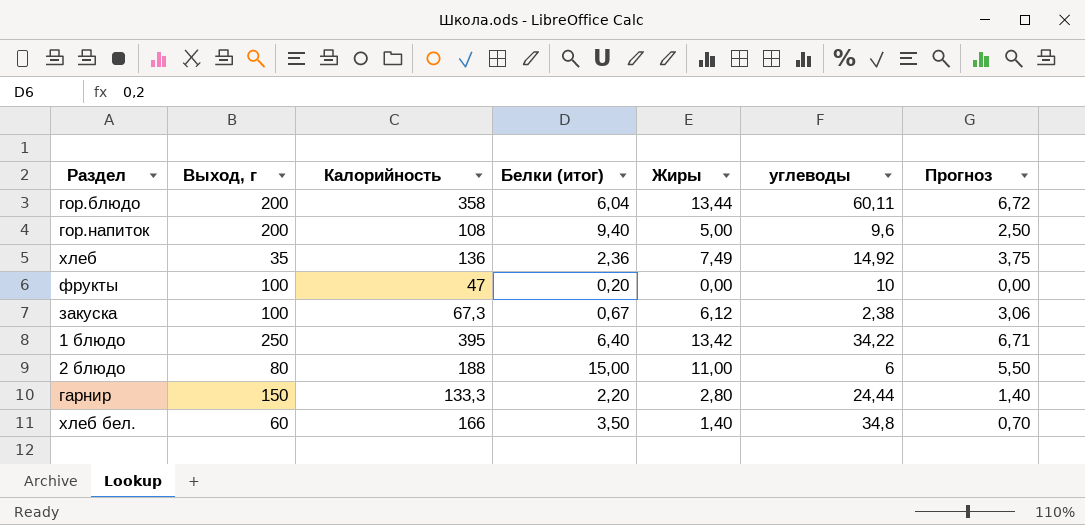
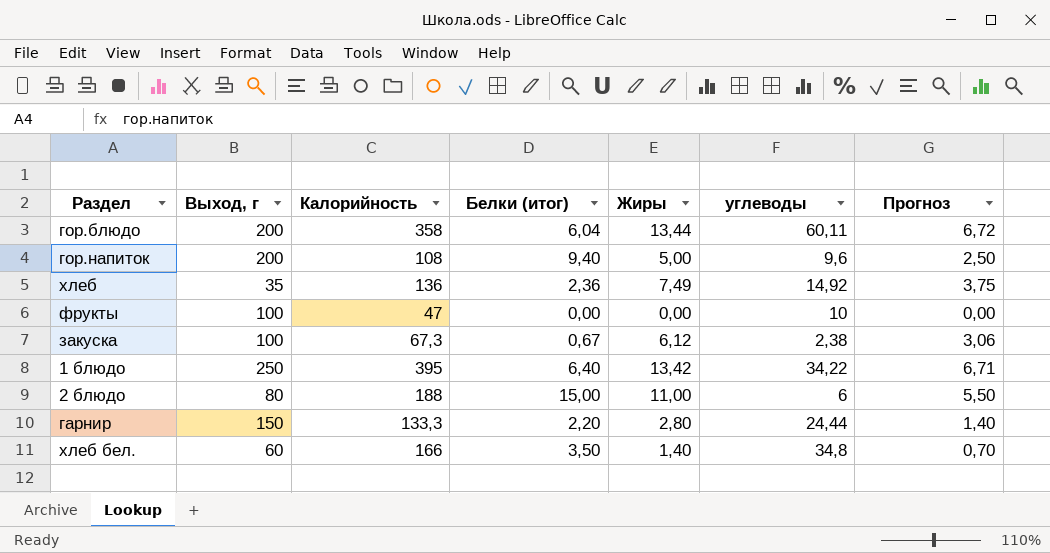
фрукты | Белки (итог): 0,20 -> 0,00

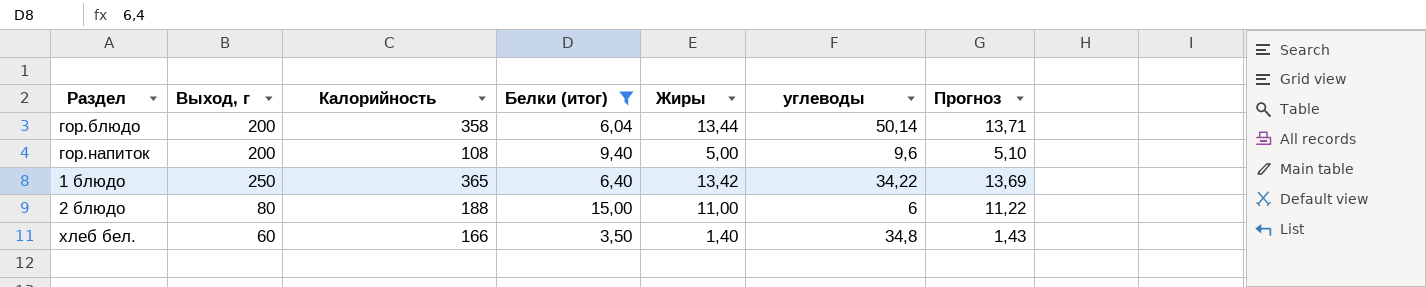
filter: none -> Белки (итог) >= 3,50
column Прогноз | formula: [Жиры] * 0,5 -> [Жиры] * 1,02
гор.блюдо | углеводы: 60,11 -> 50,14
1 блюдо | Калорийность: 395 -> 365

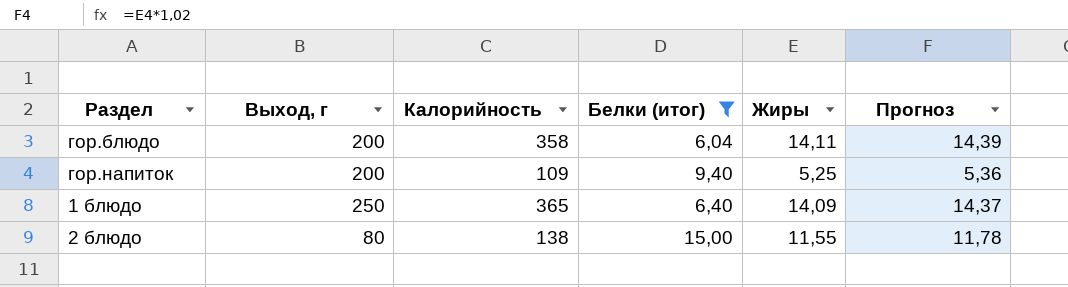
column углеводы | position: 6 -> none
row хлеб бел.: 60 | 166 | 3,50 | 1,40 | 34,8 | 1,43 -> none
гор.блюдо | Жиры: 13,44 -> 14,11
гор.блюдо | Прогноз: 13,71 -> 14,39
гор.напиток | Калорийность: 108 -> 109
гор.напиток | Жиры: 5,00 -> 5,25
гор.напиток | Прогноз: 5,10 -> 5,36
1 блюдо | Жиры: 13,42 -> 14,09
1 блюдо | Прогноз: 13,69 -> 14,37
2 блюдо | Калорийность: 188 -> 138
2 блюдо | Жиры: 11,00 -> 11,55
2 блюдо | Прогноз: 11,22 -> 11,78

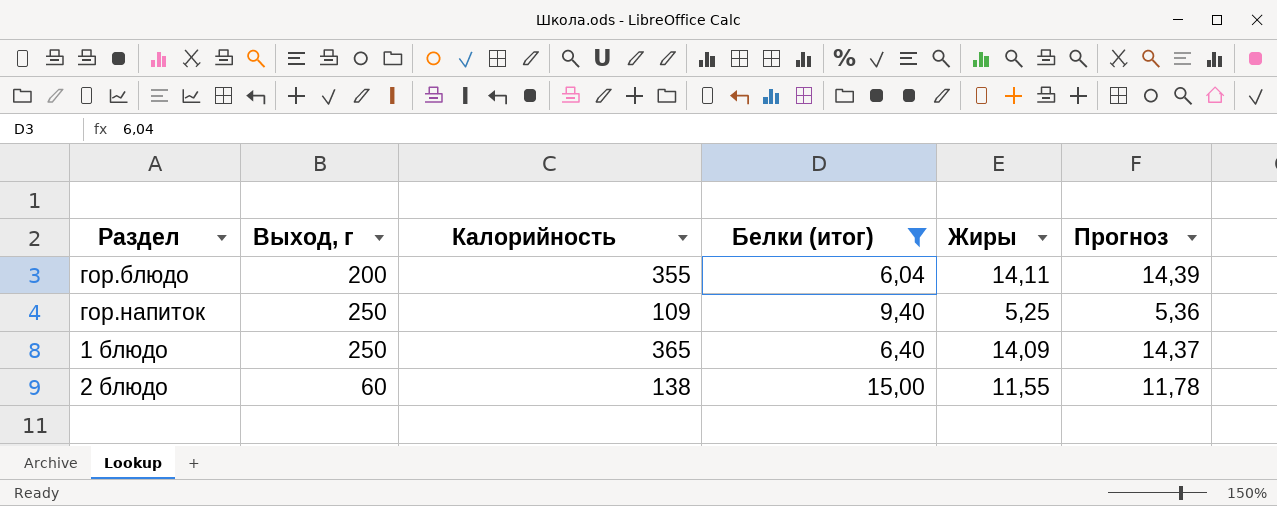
гор.блюдо | Калорийность: 358 -> 355
гор.напиток | Выход, г: 200 -> 250
2 блюдо | Выход, г: 80 -> 60

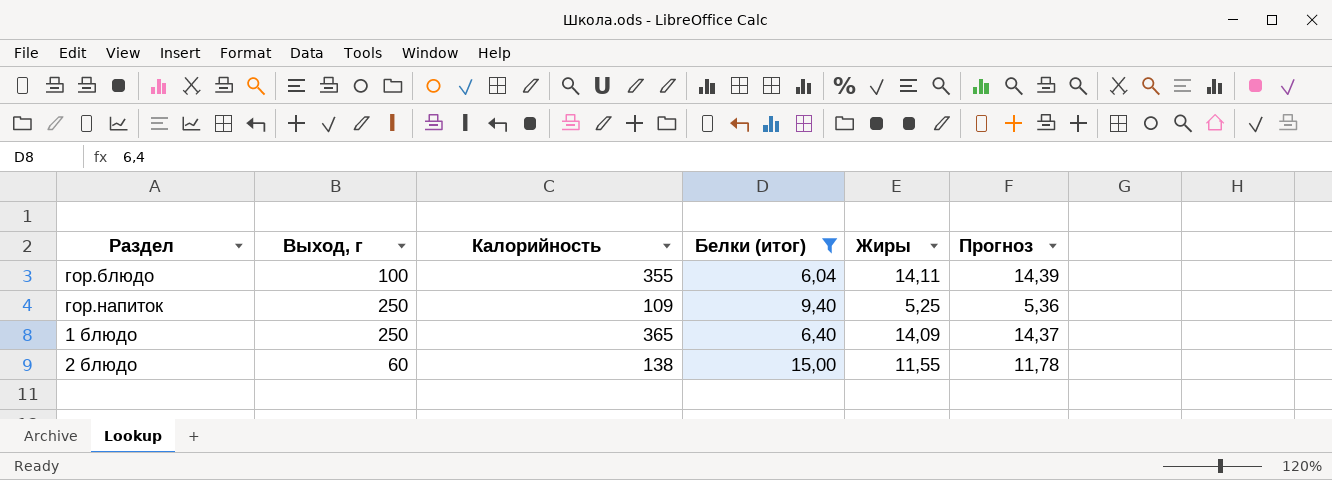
гор.блюдо | Выход, г: 200 -> 100

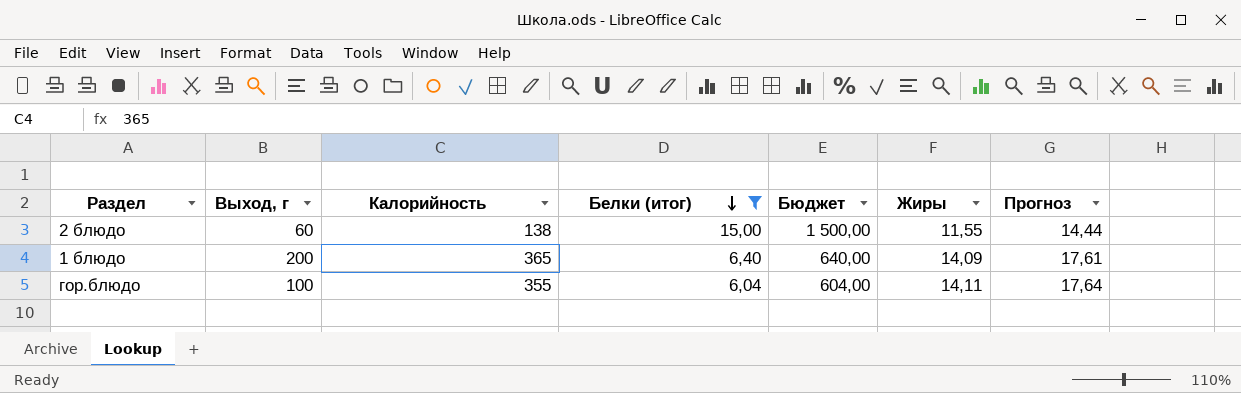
row order: none -> Белки (итог) descending
column Бюджет | formula: none -> [Белки (итог)] * 100
column Прогноз | formula: [Жиры] * 1,02 -> [Жиры] * 1,25
row гор.напиток: 250 | 109 | 9,40 | 5,25 | 5,36 -> none
1 блюдо | Выход, г: 250 -> 200

